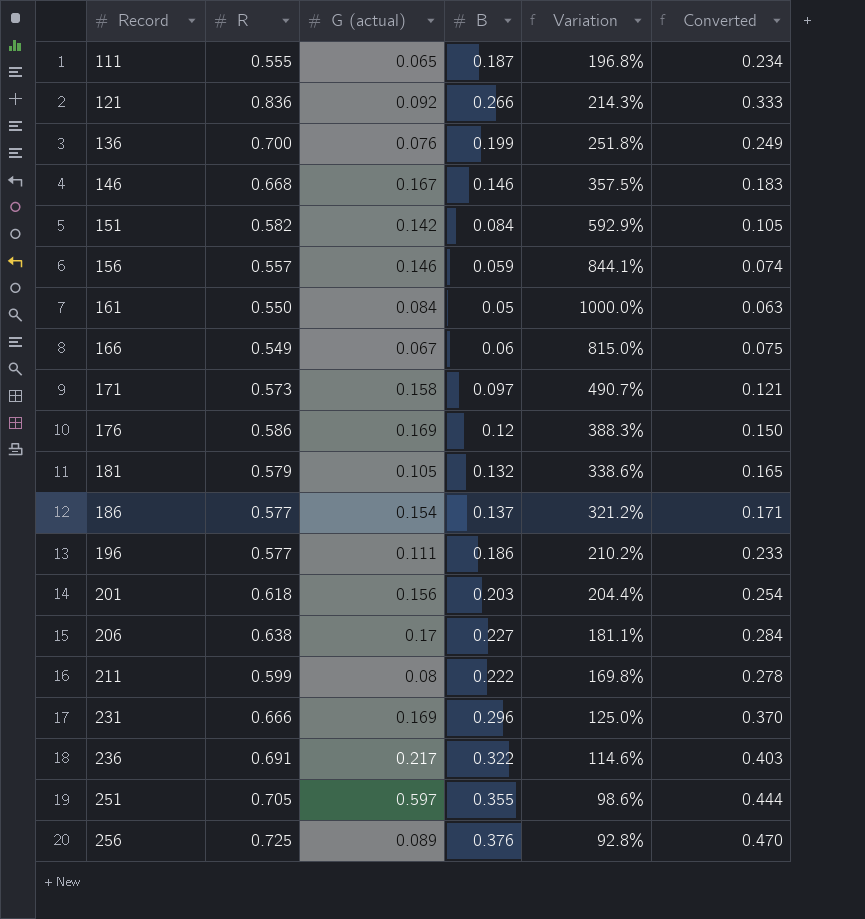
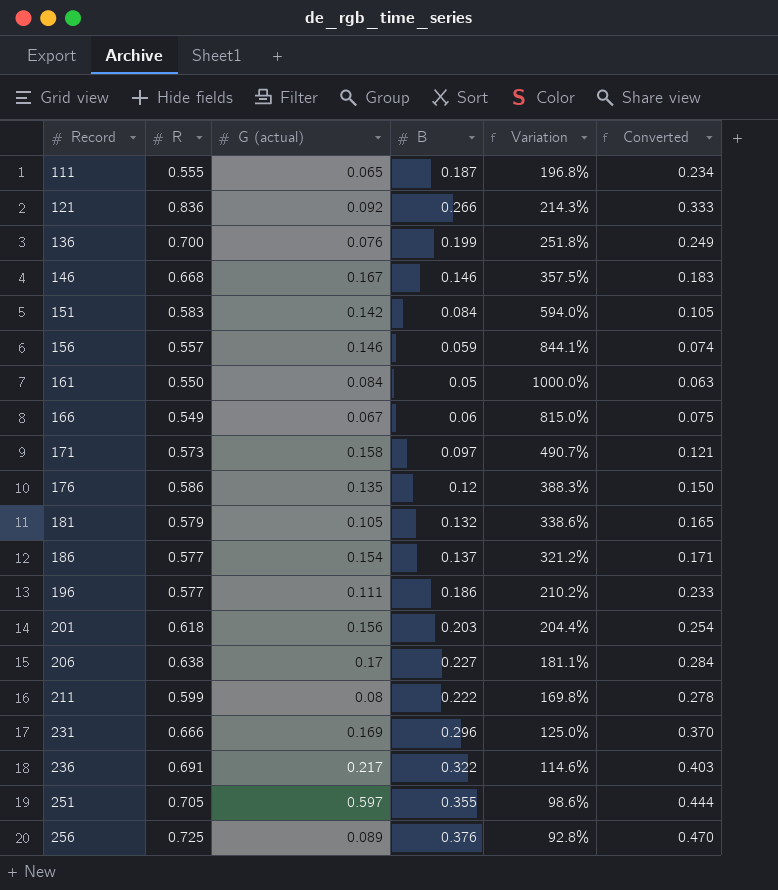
151 | R: 0.582 -> 0.583
151 | Variation: 592.9% -> 594.0%
176 | G (actual): 0.169 -> 0.135

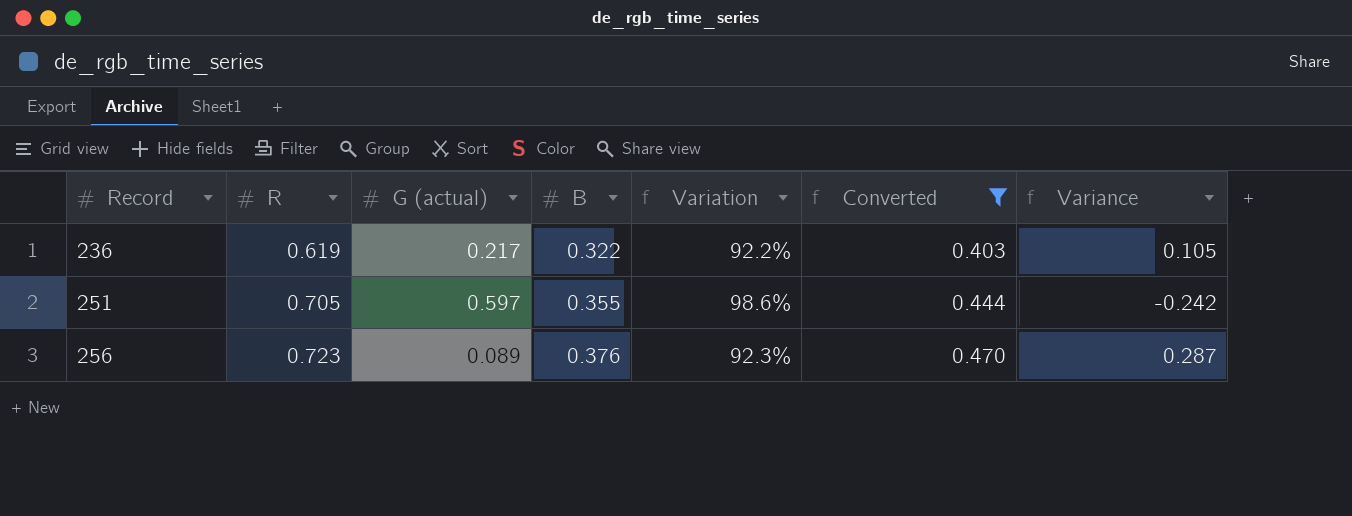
filter: none -> Converted >= 0.403
column Variance | formula: none -> [B] - [G (actual)]
236 | R: 0.691 -> 0.619
236 | Variation: 114.6% -> 92.2%
256 | R: 0.725 -> 0.723
256 | Variation: 92.8% -> 92.3%

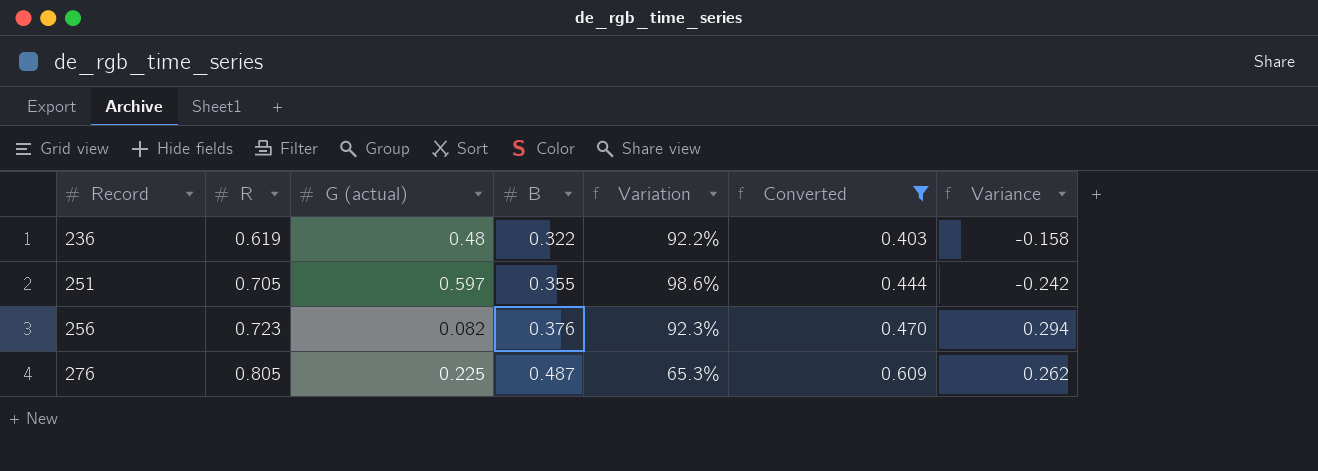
236 | G (actual): 0.217 -> 0.48
236 | Variance: 0.105 -> -0.158
256 | G (actual): 0.089 -> 0.082
256 | Variance: 0.287 -> 0.294
row 276: none -> 0.805 | 0.225 | 0.487 | 65.3% | 0.609 | 0.262

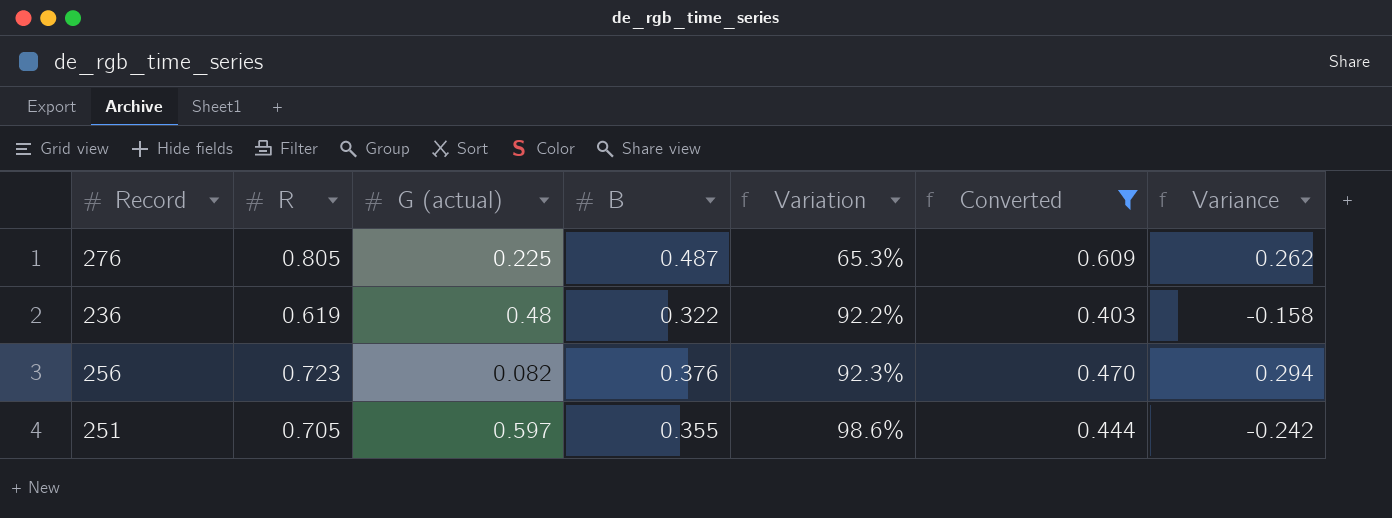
row order: Record ascending -> Variation ascending

